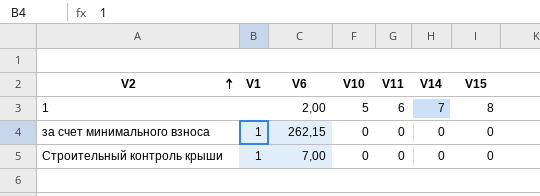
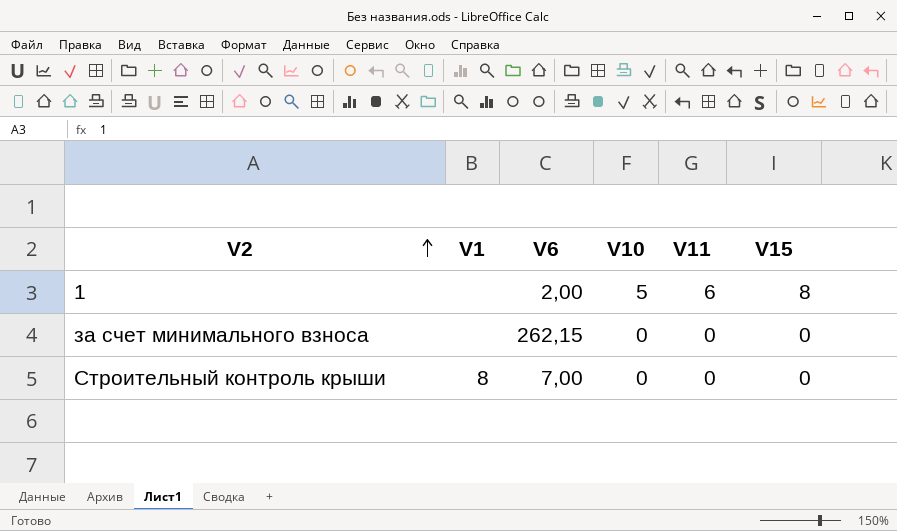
column V14 | position: 6 -> none
за счет минимального взноса | V1: 1 -> none
Строительный контроль крыши | V1: 1 -> 8

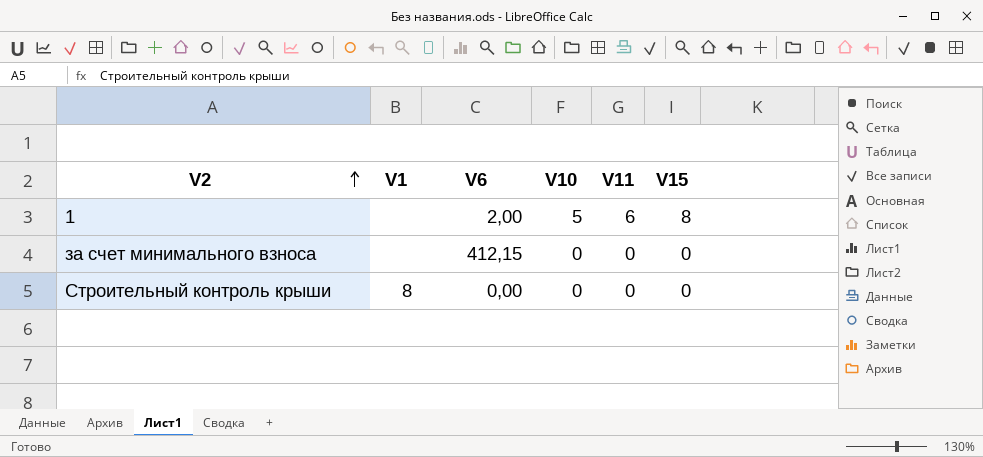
за счет минимального взноса | V6: 262,15 -> 412,15
Строительный контроль крыши | V6: 7,00 -> 0,00

